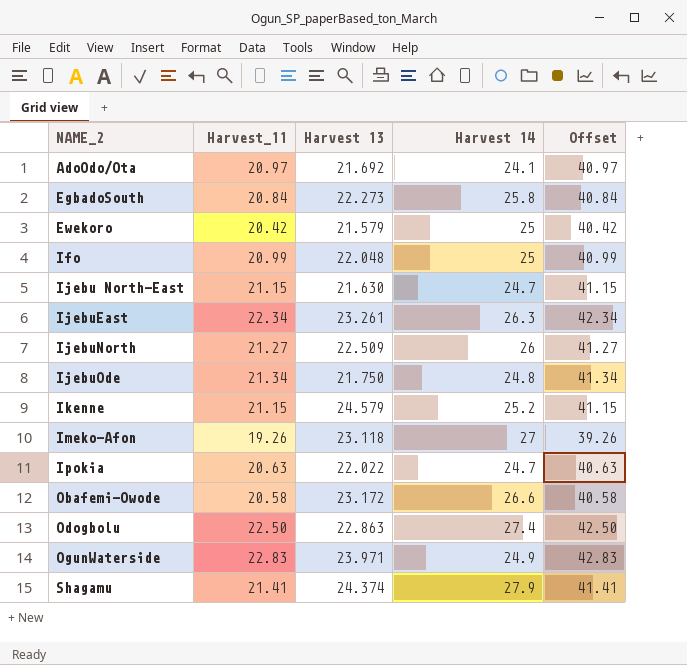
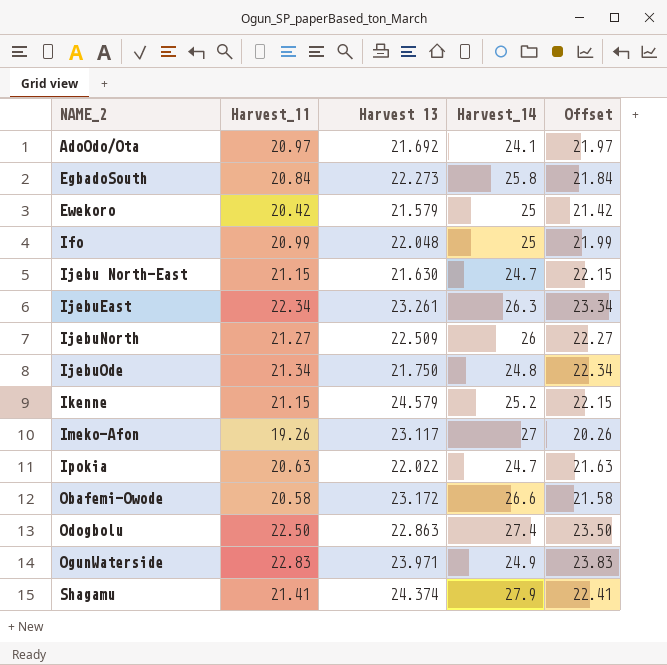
column name: Harvest 14 -> Harvest_14
column Offset | formula: [Harvest_11] + 20 -> [Harvest_11] + 1
Imeko-Afon | Harvest 13: 23.118 -> 23.117

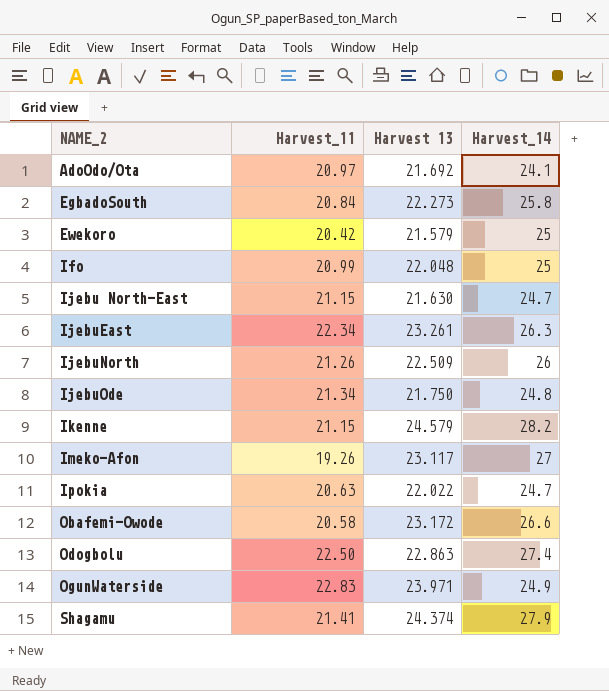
column Offset | formula: [Harvest_11] + 1 -> none
IjebuNorth | Harvest_11: 21.27 -> 21.26
Ikenne | Harvest_14: 25.2 -> 28.2

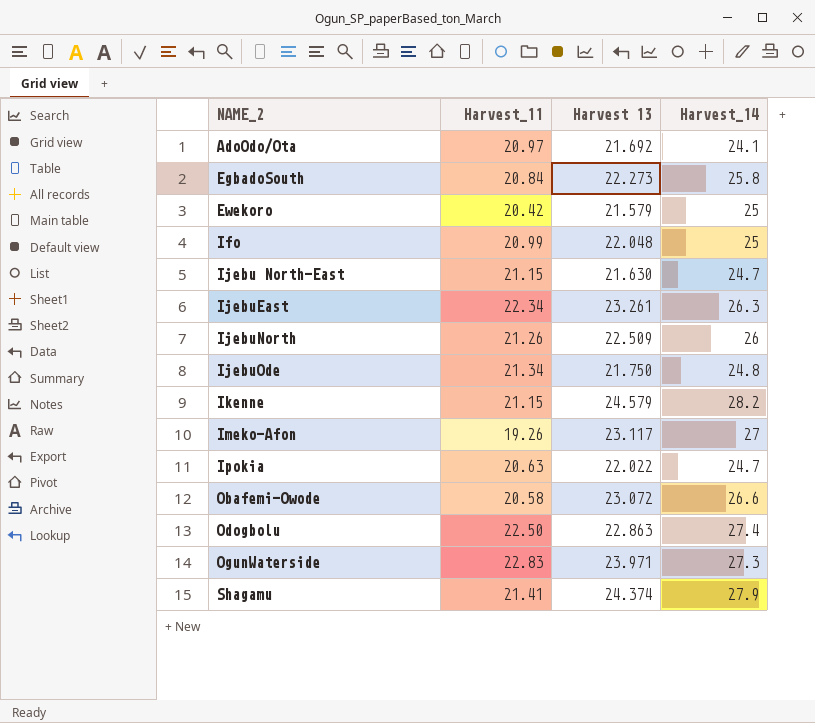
Obafemi-Owode | Harvest 13: 23.172 -> 23.072
OgunWaterside | Harvest_14: 24.9 -> 27.3

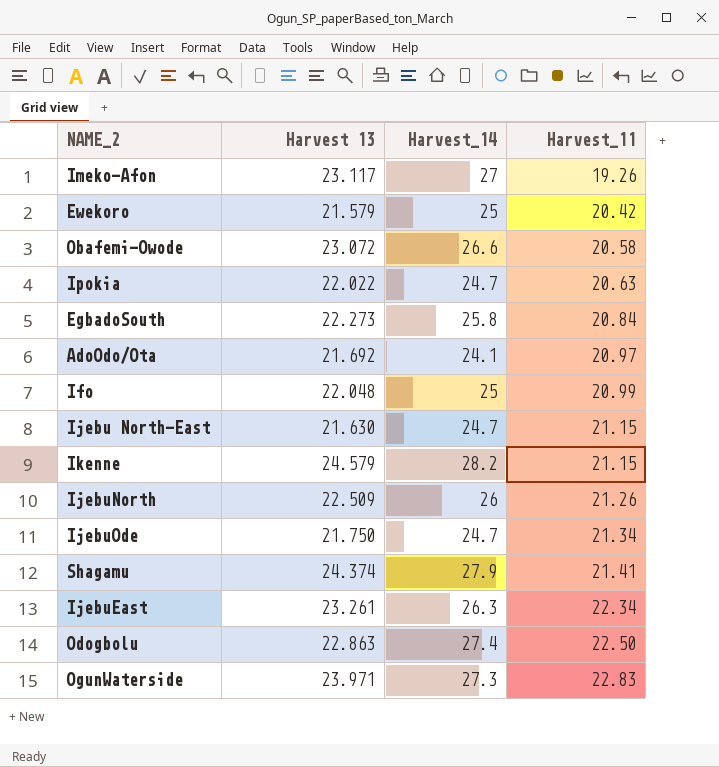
row order: NAME_2 ascending -> Harvest_11 ascending
column Harvest_11 | position: 2 -> 4
IjebuOde | Harvest_14: 24.8 -> 24.7

